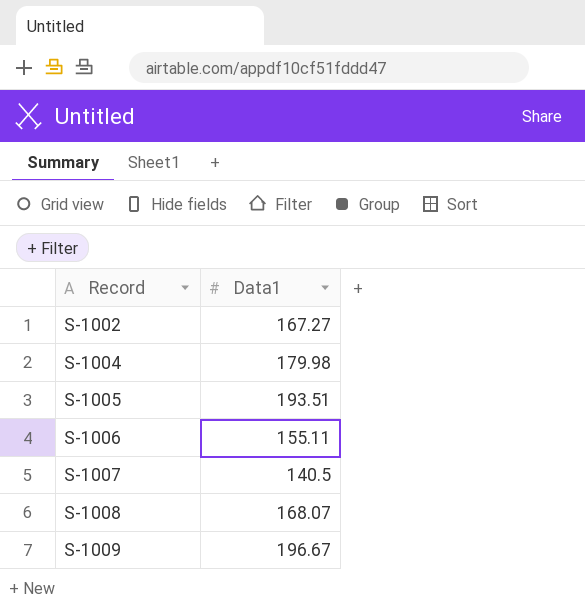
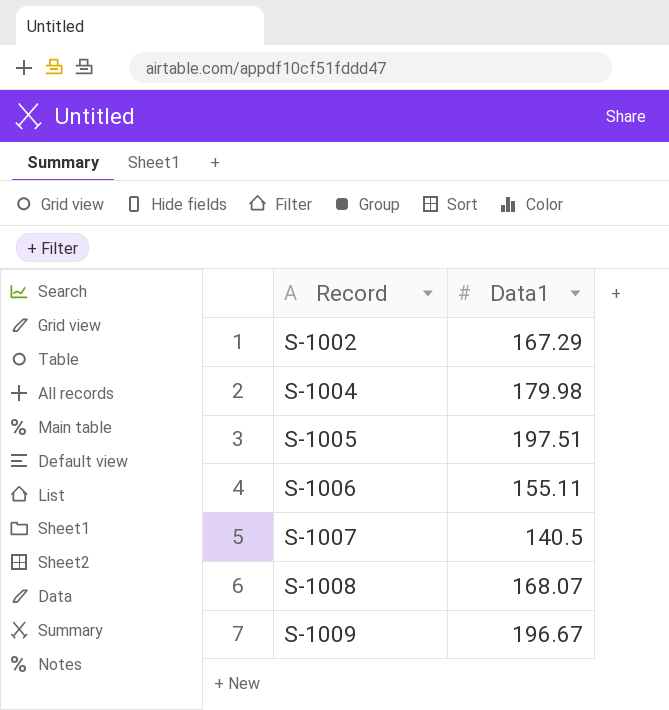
S-1002 | Data1: 167.27 -> 167.29
S-1005 | Data1: 193.51 -> 197.51

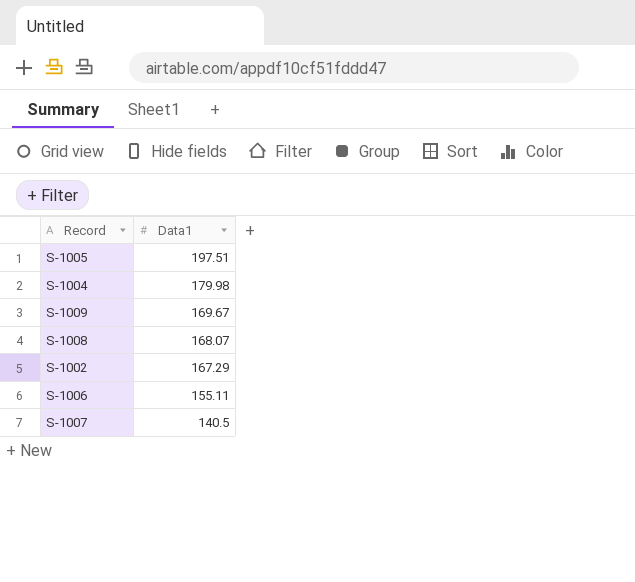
row order: Record ascending -> Data1 descending
S-1009 | Data1: 196.67 -> 169.67

